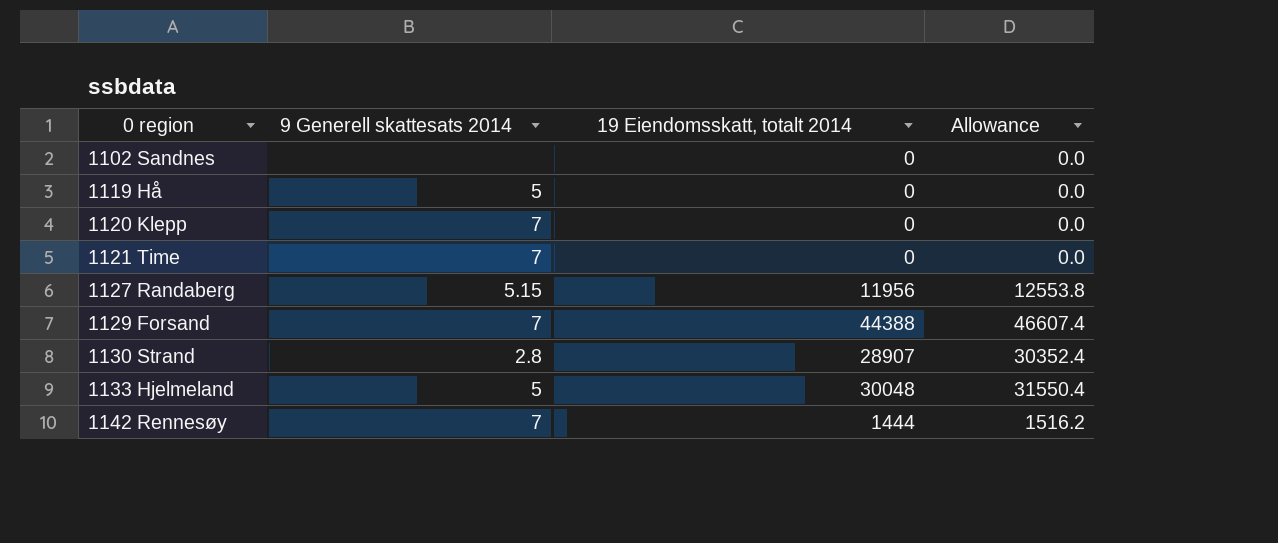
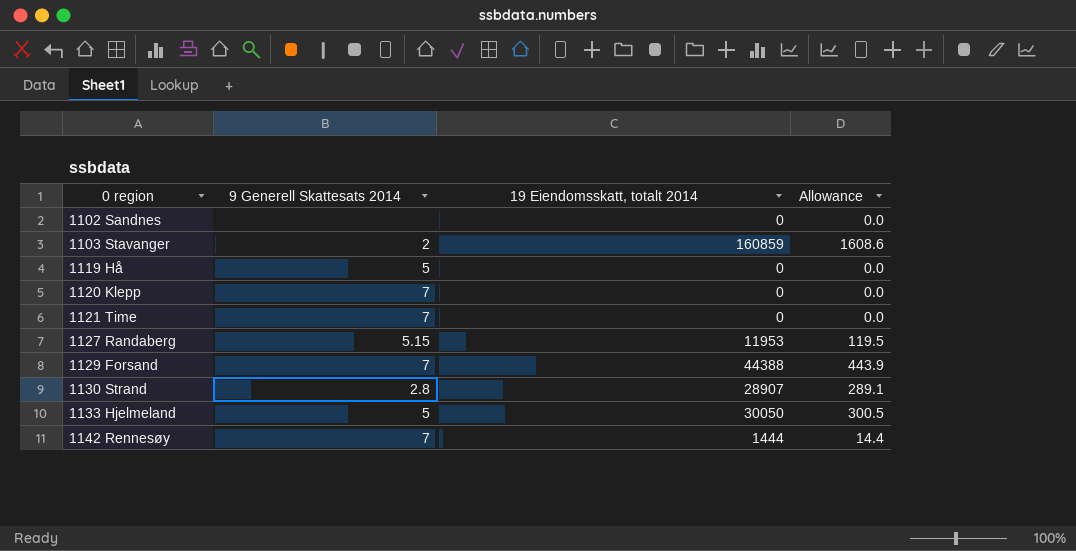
column name: 9 Generell skattesats 2014 -> 9 Generell Skattesats 2014
column Allowance | formula: [19 Eiendomsskatt, totalt 2014] * 1.05 -> [19 Eiendomsskatt, totalt 2014] * 0.01
row 1103 Stavanger: none -> 2 | 160859 | 1608.6
1127 Randaberg | 19 Eiendomsskatt, totalt 2014: 11956 -> 11953
1133 Hjelmeland | 19 Eiendomsskatt, totalt 2014: 30048 -> 30050

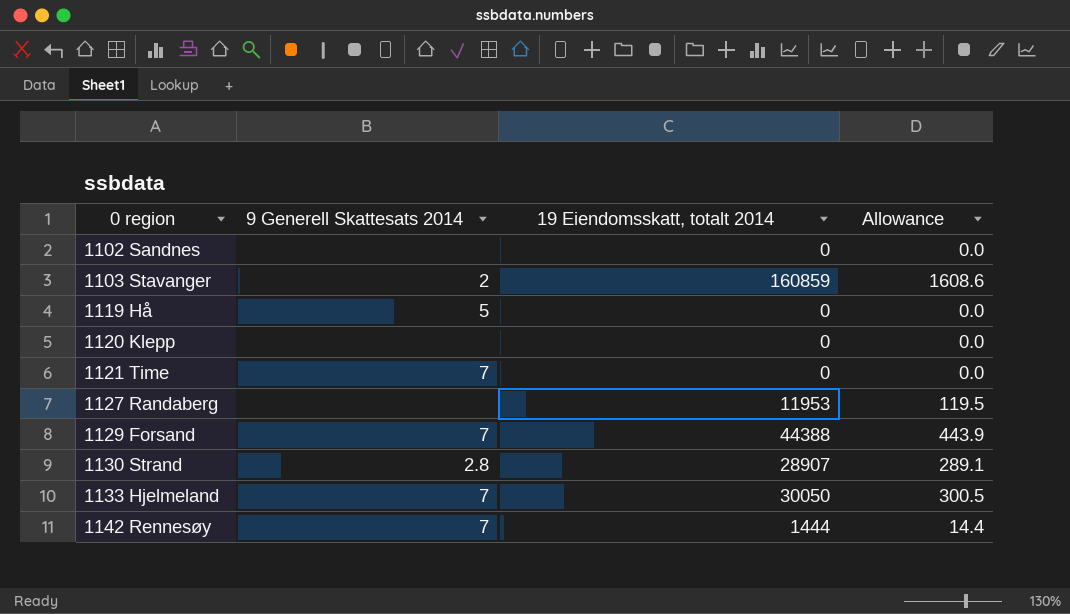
1120 Klepp | 9 Generell Skattesats 2014: 7 -> none
1127 Randaberg | 9 Generell Skattesats 2014: 5.15 -> none
1133 Hjelmeland | 9 Generell Skattesats 2014: 5 -> 7

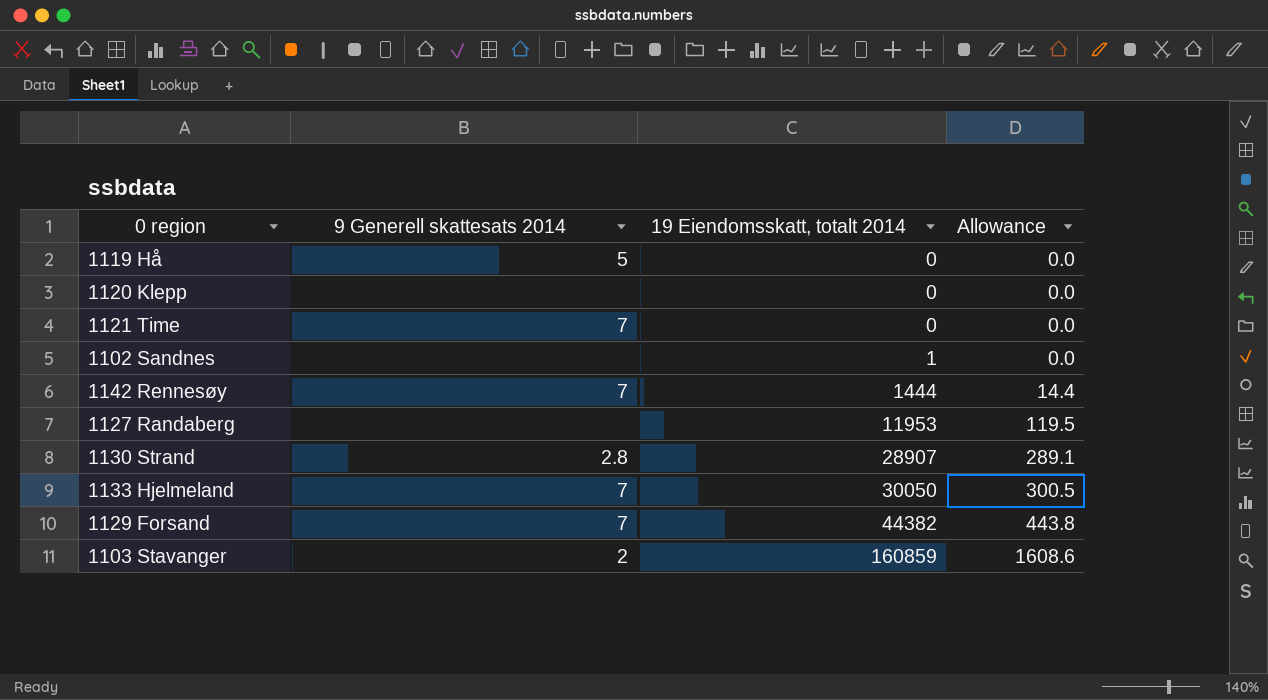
row order: 0 region ascending -> 19 Eiendomsskatt, totalt 2014 ascending
column name: 9 Generell Skattesats 2014 -> 9 Generell skattesats 2014
1102 Sandnes | 19 Eiendomsskatt, totalt 2014: 0 -> 1
1129 Forsand | 19 Eiendomsskatt, totalt 2014: 44388 -> 44382
1129 Forsand | Allowance: 443.9 -> 443.8

